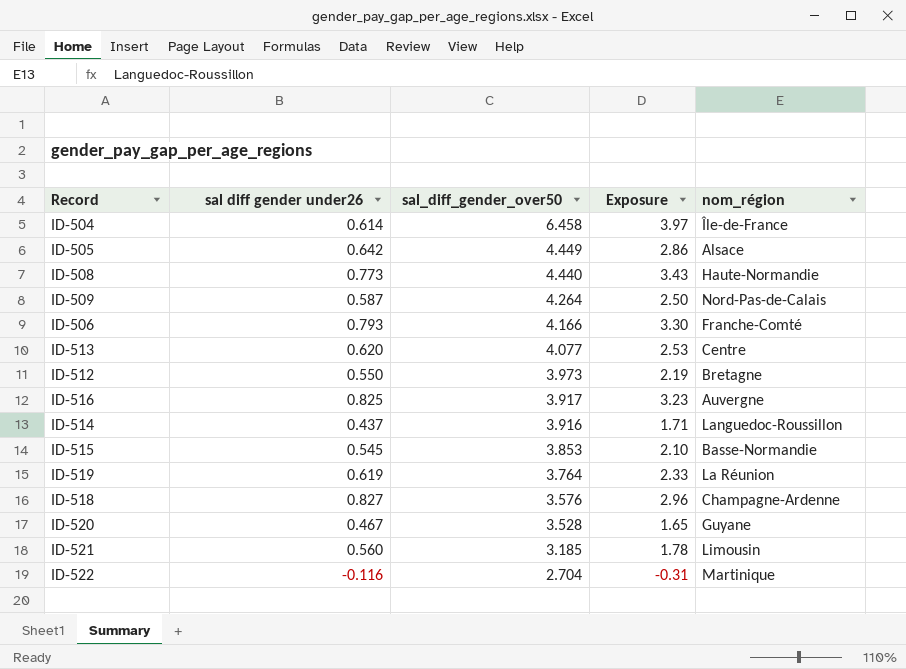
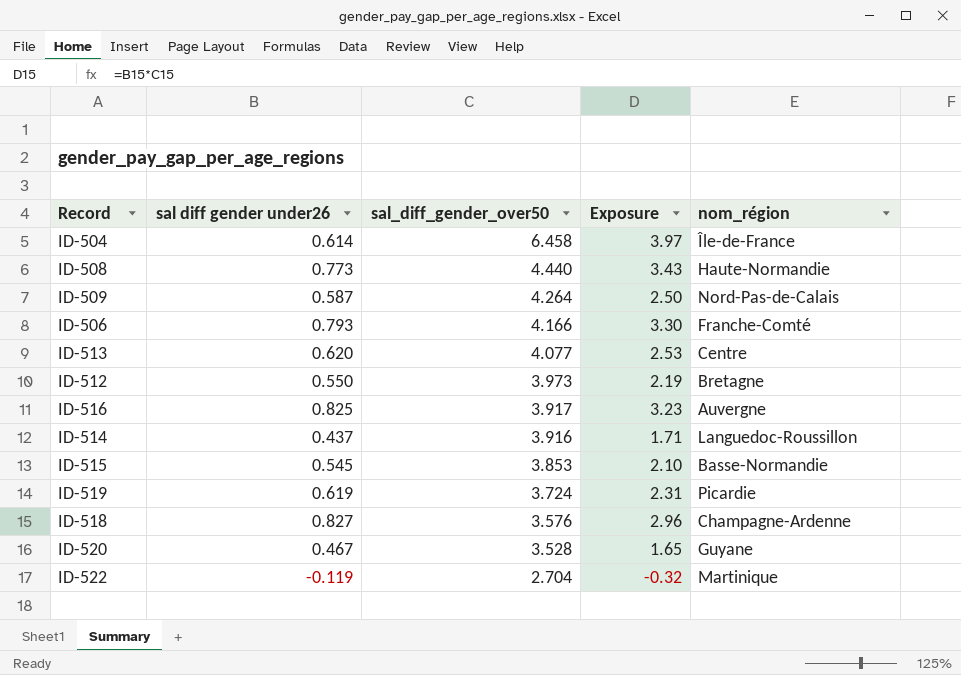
row ID-505: 0.642 | 4.449 | 2.86 | Alsace -> none
row ID-521: 0.560 | 3.185 | 1.78 | Limousin -> none
ID-519 | sal_diff_gender_over50: 3.764 -> 3.724
ID-519 | Exposure: 2.33 -> 2.31
ID-519 | nom_région: La Réunion -> Picardie
ID-522 | sal diff gender under26: -0.116 -> -0.119
ID-522 | Exposure: -0.31 -> -0.32

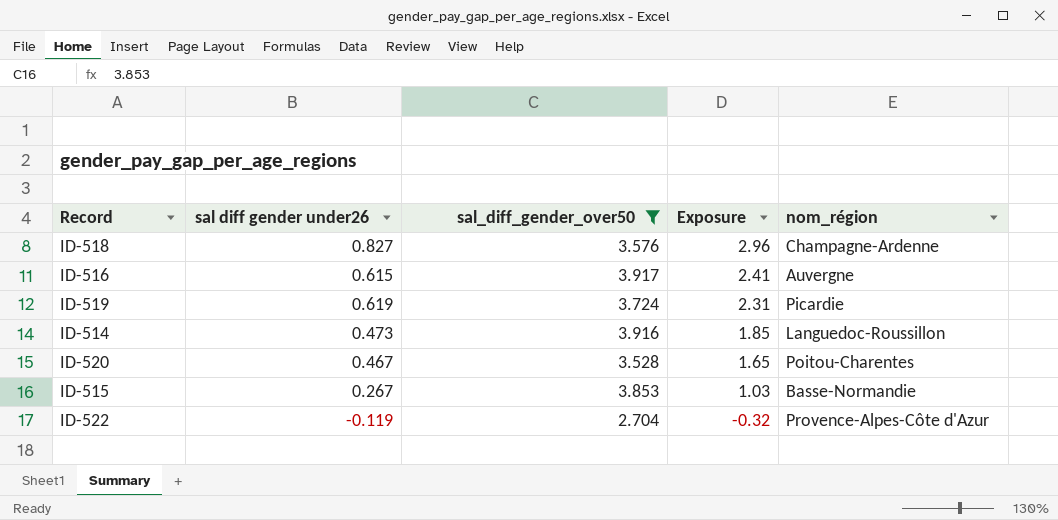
filter: none -> sal_diff_gender_over50 <= 3.917
row order: sal_diff_gender_over50 descending -> Exposure descending
ID-516 | sal diff gender under26: 0.825 -> 0.615
ID-516 | Exposure: 3.23 -> 2.41
ID-514 | sal diff gender under26: 0.437 -> 0.473
ID-514 | Exposure: 1.71 -> 1.85
ID-520 | nom_région: Guyane -> Poitou-Charentes
ID-515 | sal diff gender under26: 0.545 -> 0.267
ID-515 | Exposure: 2.10 -> 1.03
ID-522 | nom_région: Martinique -> Provence-Alpes-Côte d'Azur

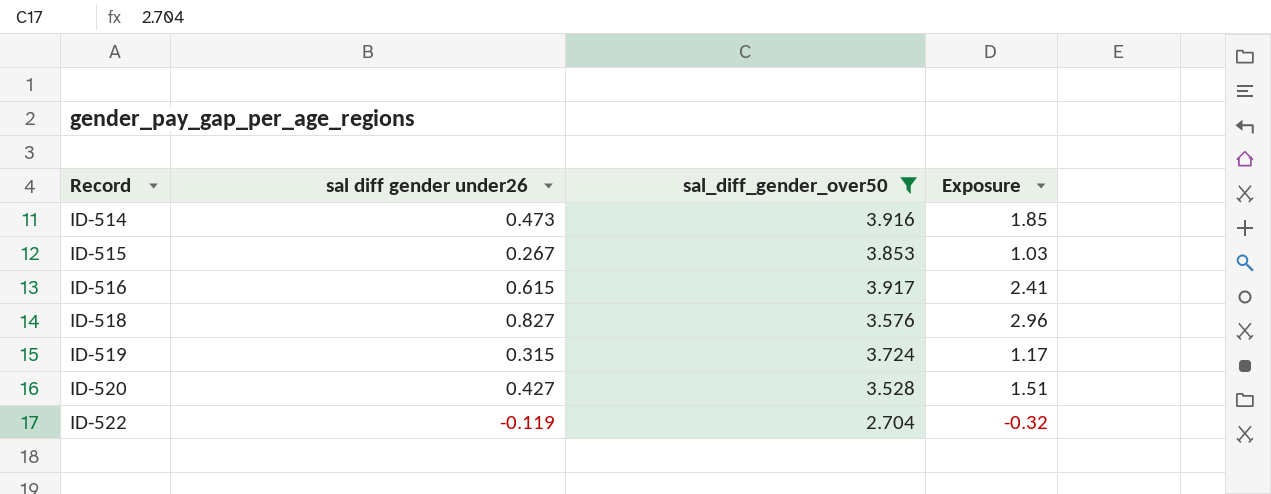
row order: Exposure descending -> Record ascending
column nom_région | position: 5 -> none
ID-519 | sal diff gender under26: 0.619 -> 0.315
ID-519 | Exposure: 2.31 -> 1.17
ID-520 | sal diff gender under26: 0.467 -> 0.427
ID-520 | Exposure: 1.65 -> 1.51

